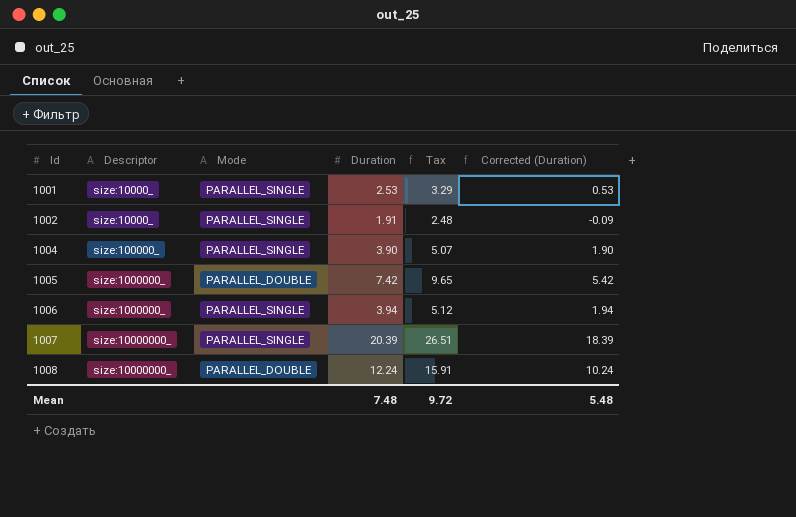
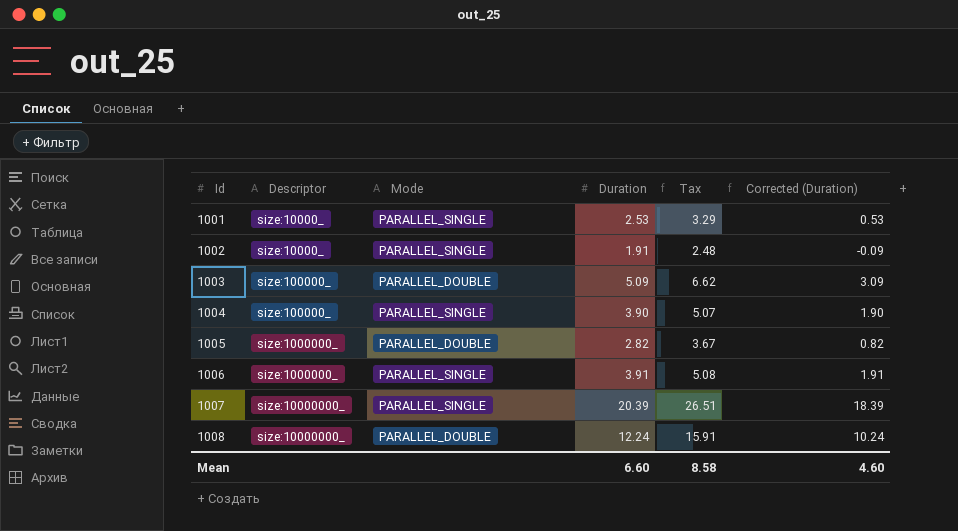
row 1003: none -> size:100000_ | PARALLEL_DOUBLE | 5.09 | 6.62 | 3.09
1005 | Duration: 7.42 -> 2.82
1005 | Tax: 9.65 -> 3.67
1005 | Corrected (Duration): 5.42 -> 0.82
1006 | Duration: 3.94 -> 3.91
1006 | Tax: 5.12 -> 5.08
1006 | Corrected (Duration): 1.94 -> 1.91
Mean | Duration: 7.48 -> 6.60
Mean | Tax: 9.72 -> 8.58
Mean | Corrected (Duration): 5.48 -> 4.60

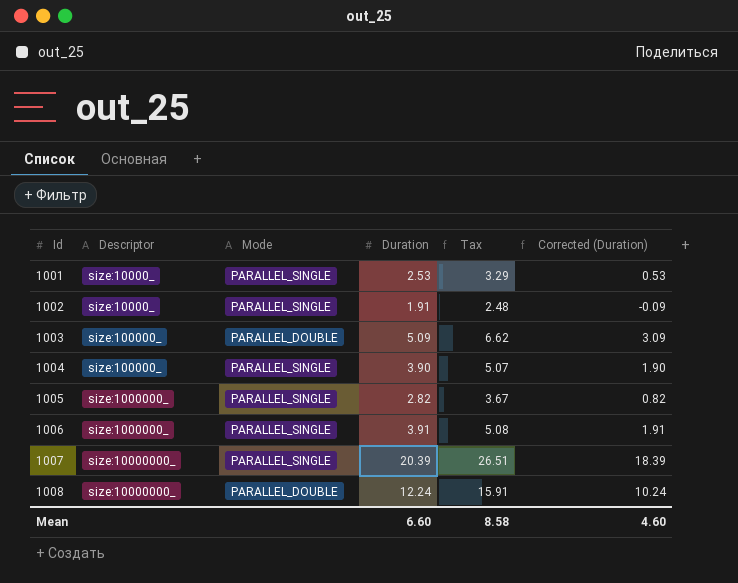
1005 | Mode: PARALLEL_DOUBLE -> PARALLEL_SINGLE

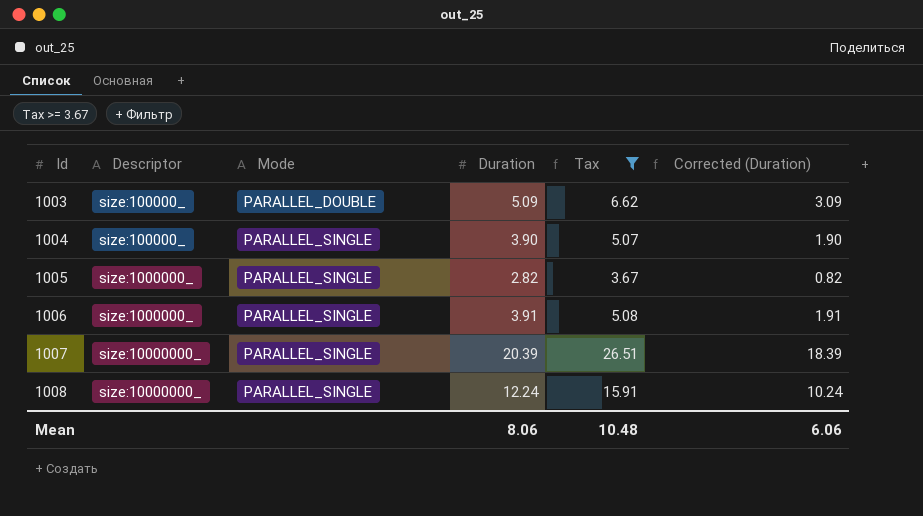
filter: none -> Tax >= 3.67
1008 | Mode: PARALLEL_DOUBLE -> PARALLEL_SINGLE
Mean | Duration: 6.60 -> 8.06
Mean | Tax: 8.58 -> 10.48
Mean | Corrected (Duration): 4.60 -> 6.06

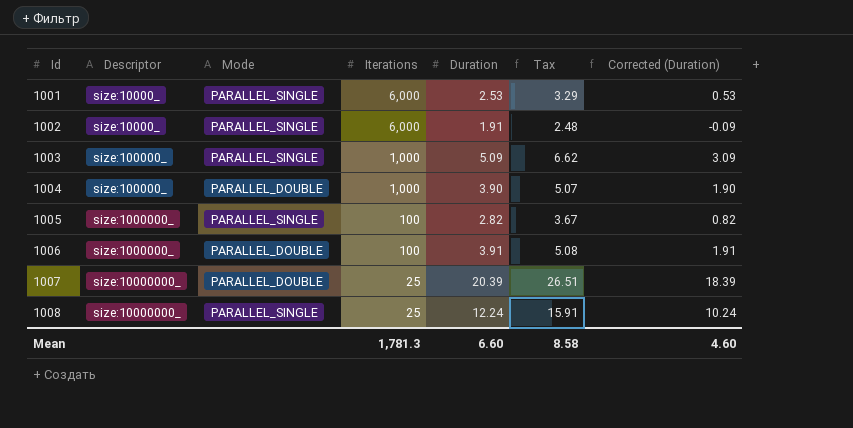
filter: Tax >= 3.67 -> none
column Iterations | position: none -> 4
1003 | Mode: PARALLEL_DOUBLE -> PARALLEL_SINGLE
1004 | Mode: PARALLEL_SINGLE -> PARALLEL_DOUBLE
1006 | Mode: PARALLEL_SINGLE -> PARALLEL_DOUBLE
1007 | Mode: PARALLEL_SINGLE -> PARALLEL_DOUBLE
Mean | Duration: 8.06 -> 6.60
Mean | Tax: 10.48 -> 8.58
Mean | Corrected (Duration): 6.06 -> 4.60

